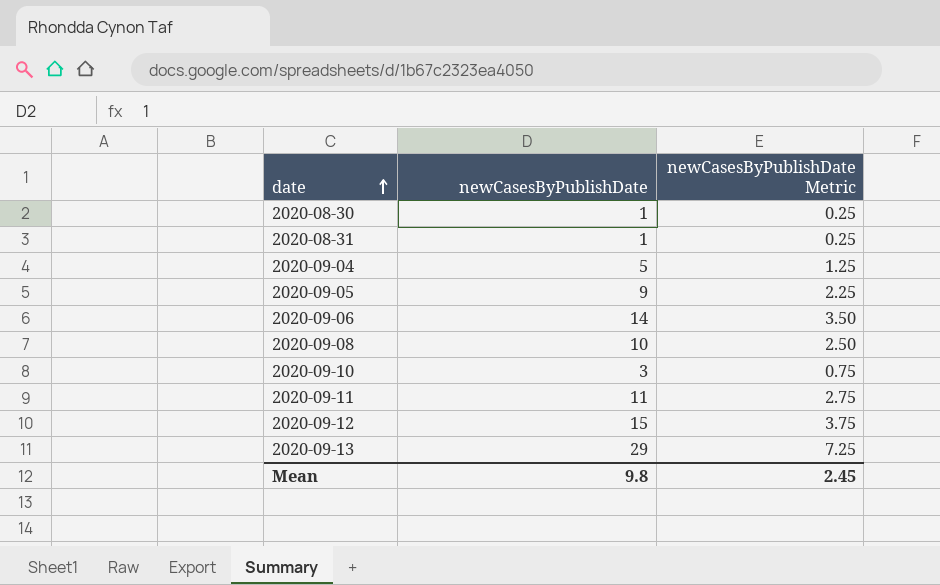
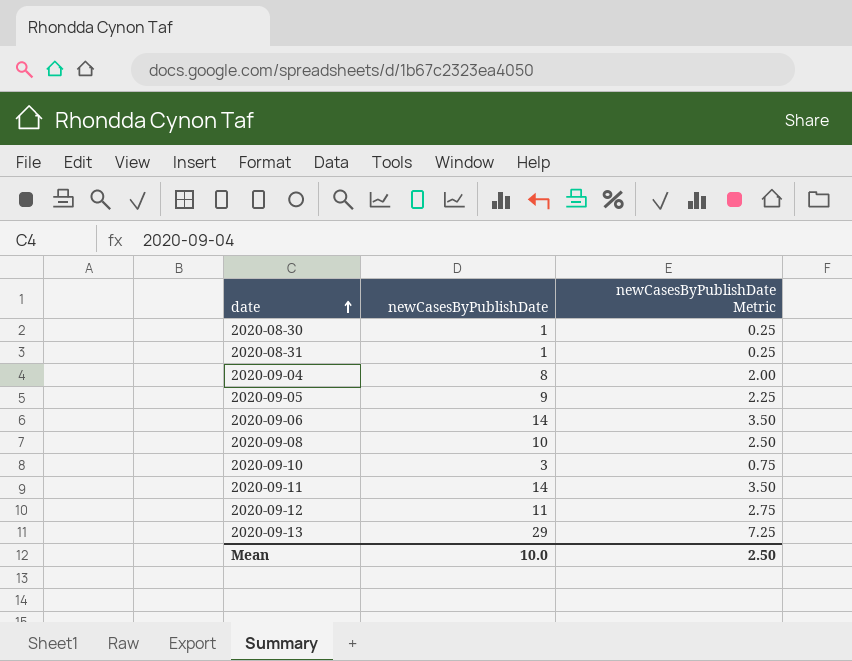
2020-09-04 | newCasesByPublishDate: 5 -> 8
2020-09-04 | newCasesByPublishDate Metric: 1.25 -> 2.00
2020-09-11 | newCasesByPublishDate: 11 -> 14
2020-09-11 | newCasesByPublishDate Metric: 2.75 -> 3.50
2020-09-12 | newCasesByPublishDate: 15 -> 11
2020-09-12 | newCasesByPublishDate Metric: 3.75 -> 2.75
Mean | newCasesByPublishDate: 9.8 -> 10.0
Mean | newCasesByPublishDate Metric: 2.45 -> 2.50

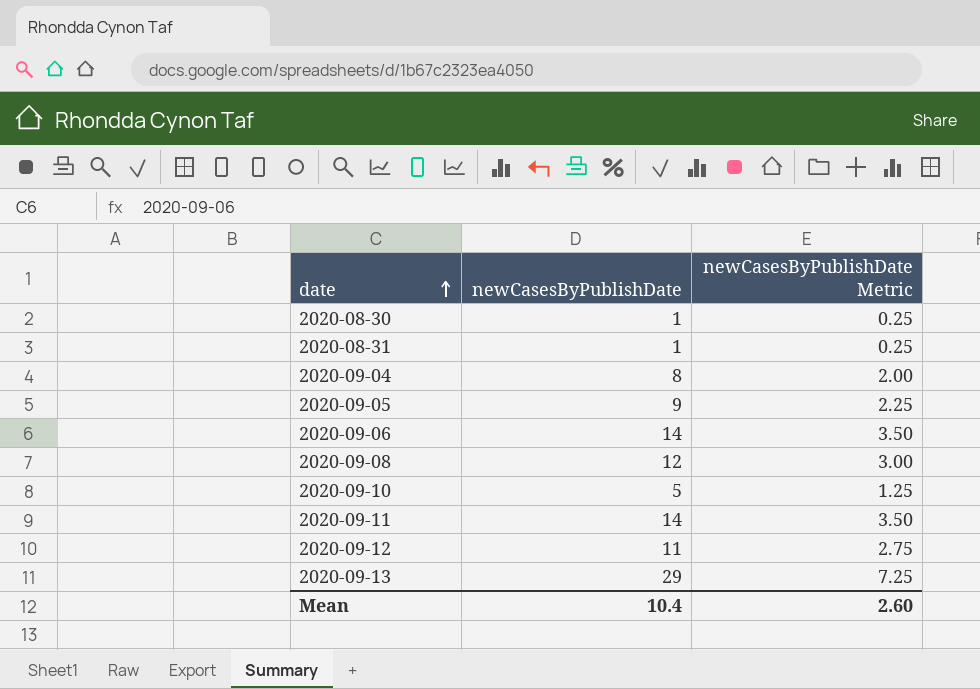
2020-09-08 | newCasesByPublishDate: 10 -> 12
2020-09-08 | newCasesByPublishDate Metric: 2.50 -> 3.00
2020-09-10 | newCasesByPublishDate: 3 -> 5
2020-09-10 | newCasesByPublishDate Metric: 0.75 -> 1.25
Mean | newCasesByPublishDate: 10.0 -> 10.4
Mean | newCasesByPublishDate Metric: 2.50 -> 2.60

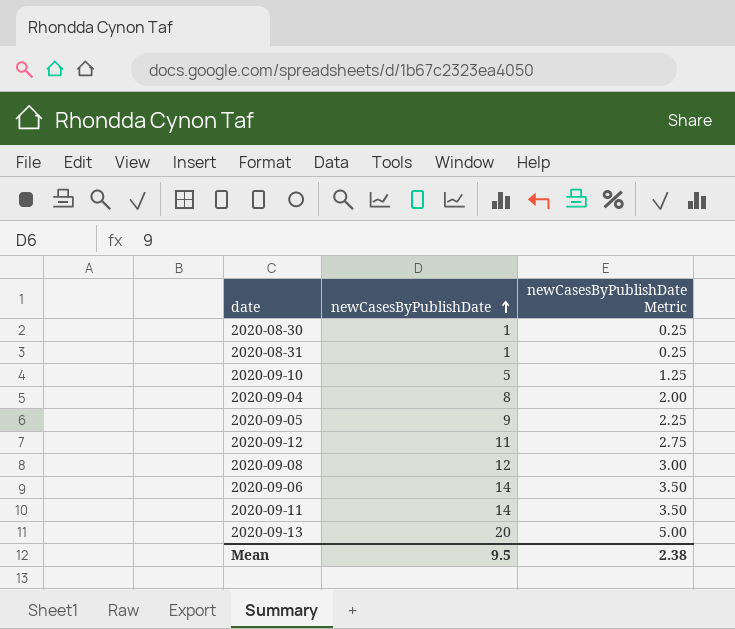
row order: date ascending -> newCasesByPublishDate ascending
2020-09-13 | newCasesByPublishDate: 29 -> 20
2020-09-13 | newCasesByPublishDate Metric: 7.25 -> 5.00
Mean | newCasesByPublishDate: 10.4 -> 9.5
Mean | newCasesByPublishDate Metric: 2.60 -> 2.38

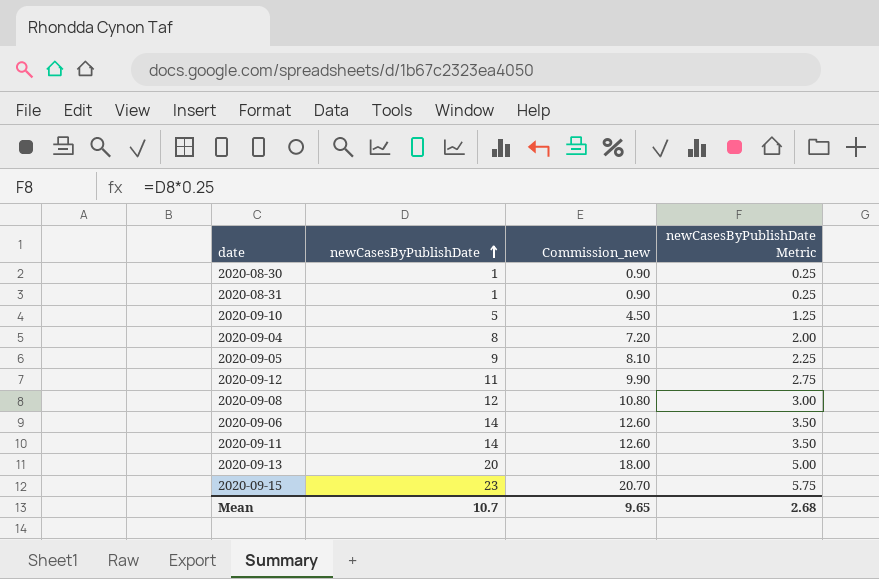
column Commission_new | formula: none -> [newCasesByPublishDate] * 0.9
row 2020-09-15: none -> 23 | 20.70 | 5.75
Mean | newCasesByPublishDate: 9.5 -> 10.7
Mean | newCasesByPublishDate Metric: 2.38 -> 2.68

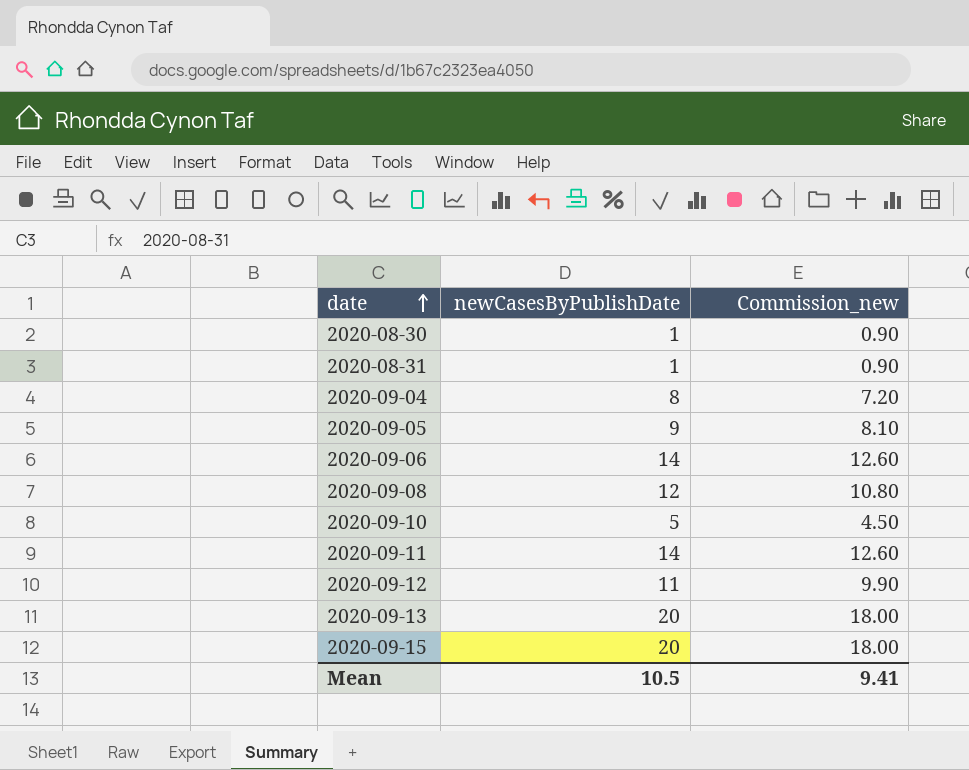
row order: newCasesByPublishDate ascending -> date ascending
column newCasesByPublishDate Metric | formula: [newCasesByPublishDate] * 0.25 -> none
2020-09-15 | newCasesByPublishDate: 23 -> 20
2020-09-15 | Commission_new: 20.70 -> 18.00
Mean | newCasesByPublishDate: 10.7 -> 10.5
Mean | Commission_new: 9.65 -> 9.41

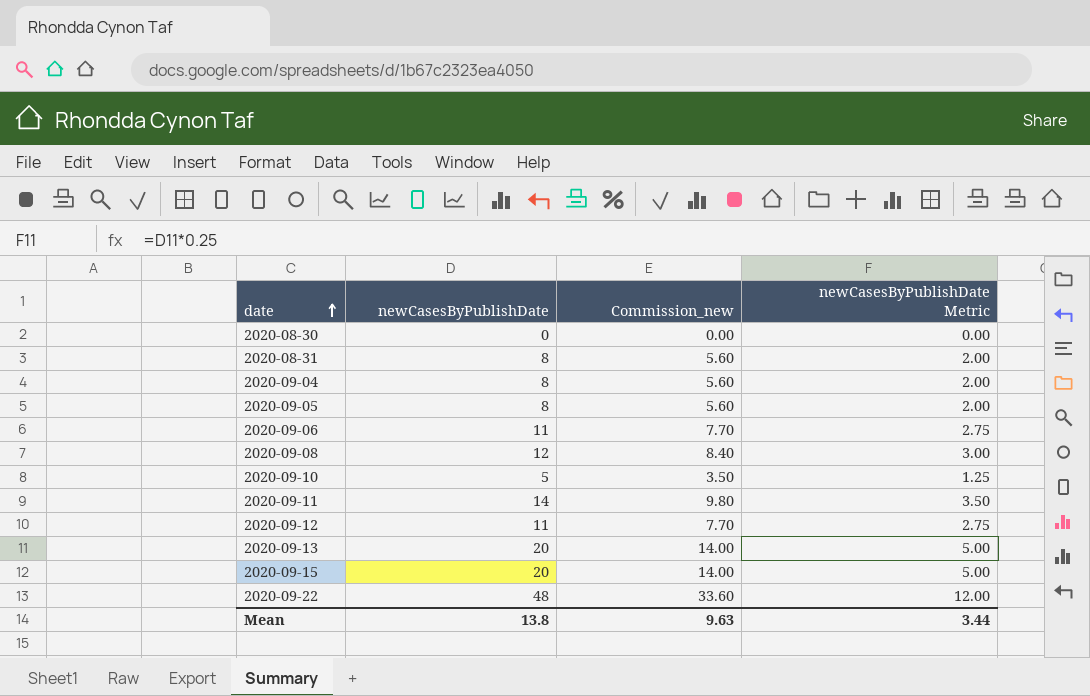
column Commission_new | formula: [newCasesByPublishDate] * 0.9 -> [newCasesByPublishDate] * 0.7
column newCasesByPublishDate Metric | formula: none -> [newCasesByPublishDate] * 0.25
2020-08-30 | newCasesByPublishDate: 1 -> 0
2020-08-31 | newCasesByPublishDate: 1 -> 8
2020-09-05 | newCasesByPublishDate: 9 -> 8
2020-09-06 | newCasesByPublishDate: 14 -> 11
row 2020-09-22: none -> 48 | 33.60 | 12.00
Mean | newCasesByPublishDate: 10.5 -> 13.8
Mean | Commission_new: 9.41 -> 9.63

